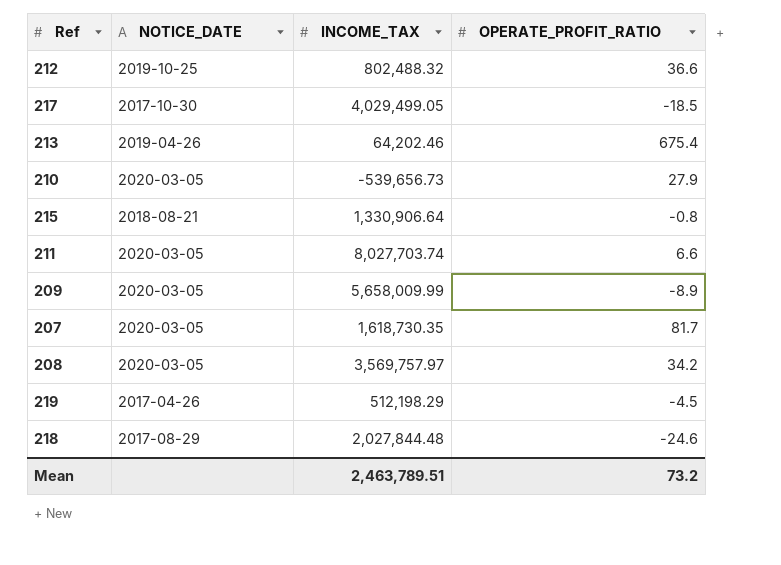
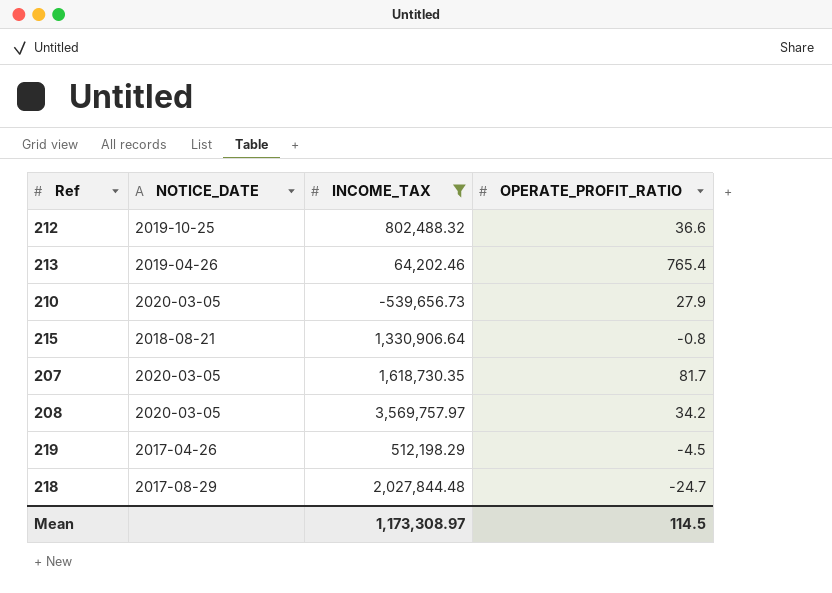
filter: none -> INCOME_TAX <= 3,569,757.97
213 | OPERATE_PROFIT_RATIO: 675.4 -> 765.4
218 | OPERATE_PROFIT_RATIO: -24.6 -> -24.7
Mean | INCOME_TAX: 2,463,789.51 -> 1,173,308.97
Mean | OPERATE_PROFIT_RATIO: 73.2 -> 114.5

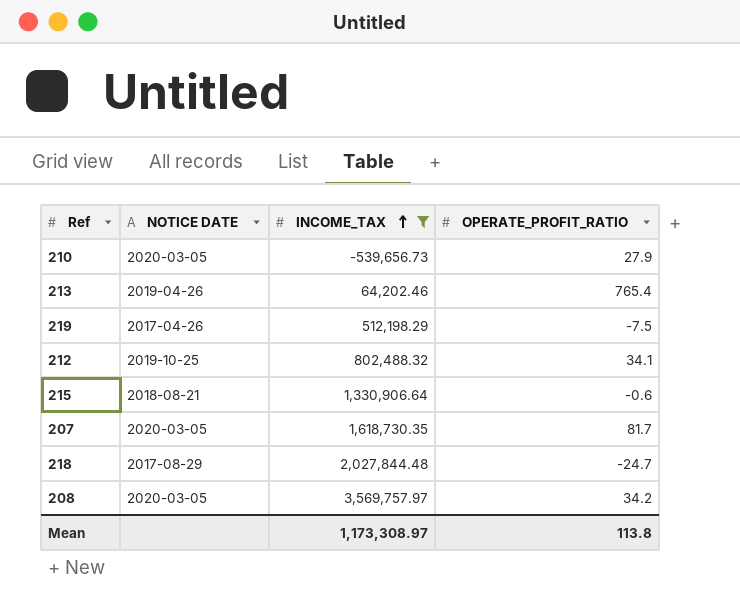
row order: none -> INCOME_TAX ascending
column name: NOTICE_DATE -> NOTICE DATE
219 | OPERATE_PROFIT_RATIO: -4.5 -> -7.5
212 | OPERATE_PROFIT_RATIO: 36.6 -> 34.1
215 | OPERATE_PROFIT_RATIO: -0.8 -> -0.6
Mean | OPERATE_PROFIT_RATIO: 114.5 -> 113.8

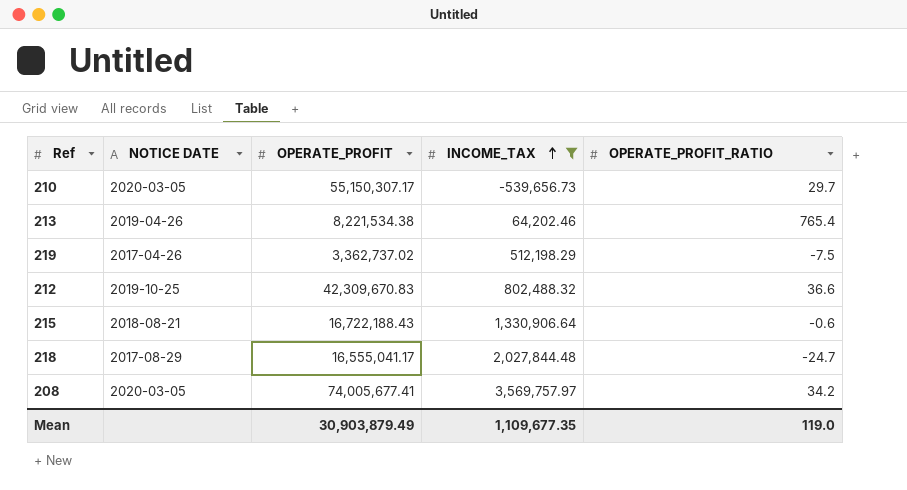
column OPERATE_PROFIT | position: none -> 3
row 207: 2020-03-05 | 1,618,730.35 | 81.7 -> none
210 | OPERATE_PROFIT_RATIO: 27.9 -> 29.7
212 | OPERATE_PROFIT_RATIO: 34.1 -> 36.6
Mean | INCOME_TAX: 1,173,308.97 -> 1,109,677.35
Mean | OPERATE_PROFIT_RATIO: 113.8 -> 119.0

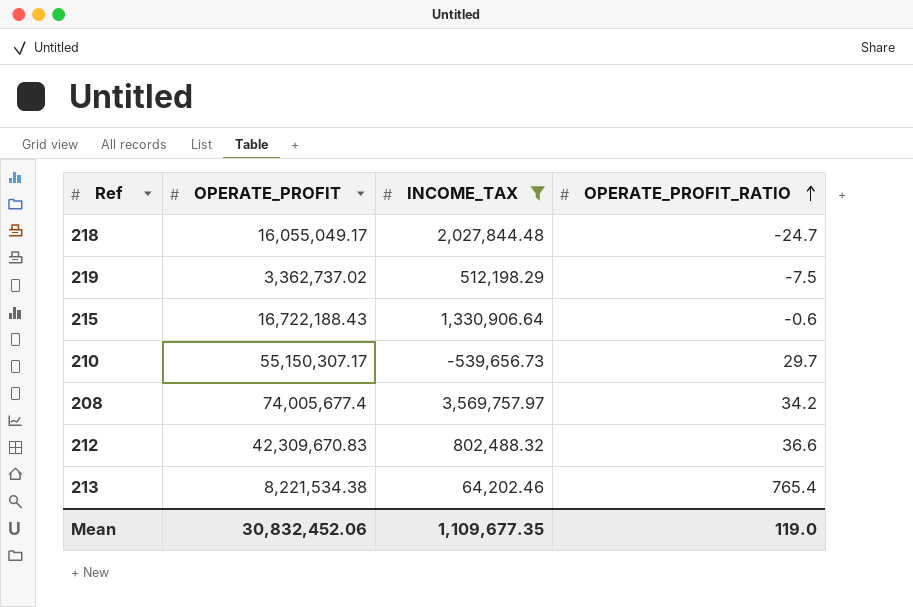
row order: INCOME_TAX ascending -> OPERATE_PROFIT_RATIO ascending
column NOTICE DATE | position: 2 -> none
218 | OPERATE_PROFIT: 16,555,041.17 -> 16,055,049.17
208 | OPERATE_PROFIT: 74,005,677.41 -> 74,005,677.4
Mean | OPERATE_PROFIT: 30,903,879.49 -> 30,832,452.06

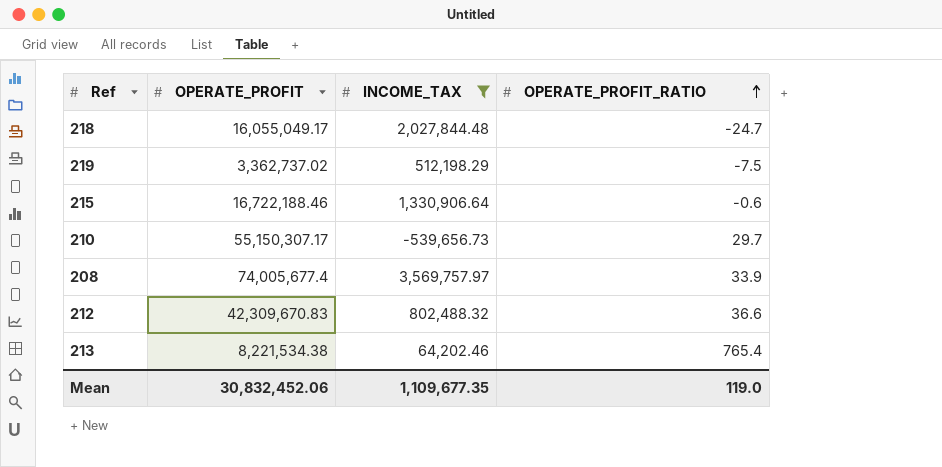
215 | OPERATE_PROFIT: 16,722,188.43 -> 16,722,188.46
208 | OPERATE_PROFIT_RATIO: 34.2 -> 33.9

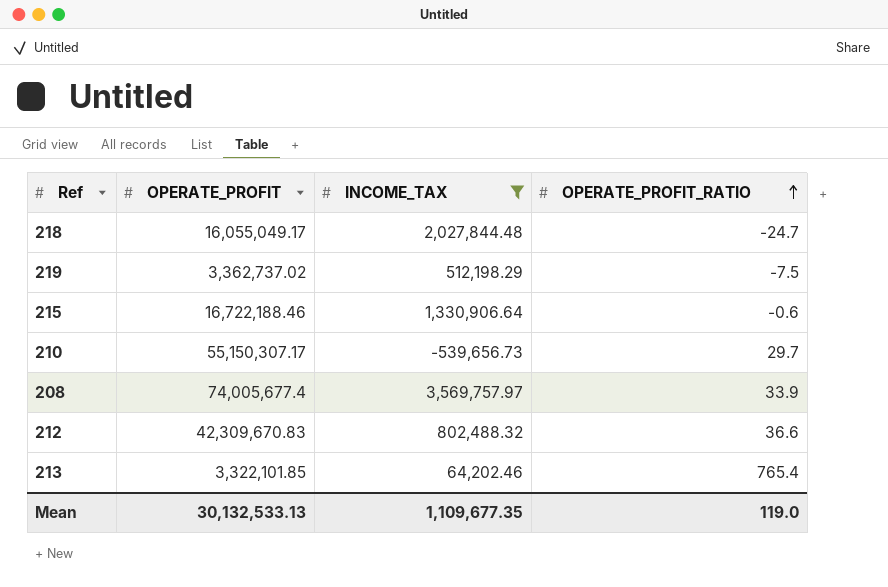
213 | OPERATE_PROFIT: 8,221,534.38 -> 3,322,101.85
Mean | OPERATE_PROFIT: 30,832,452.06 -> 30,132,533.13

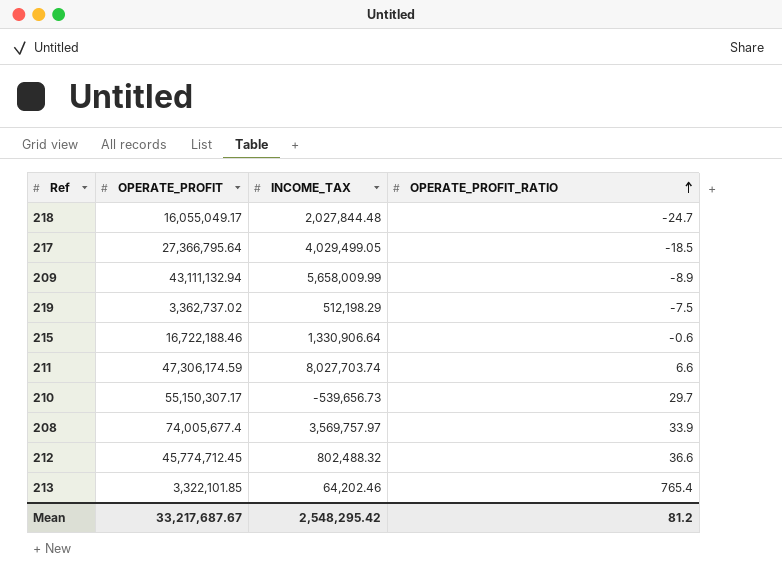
filter: INCOME_TAX <= 3,569,757.97 -> none
212 | OPERATE_PROFIT: 42,309,670.83 -> 45,774,712.45
Mean | OPERATE_PROFIT: 30,132,533.13 -> 33,217,687.67
Mean | INCOME_TAX: 1,109,677.35 -> 2,548,295.42
Mean | OPERATE_PROFIT_RATIO: 119.0 -> 81.2

